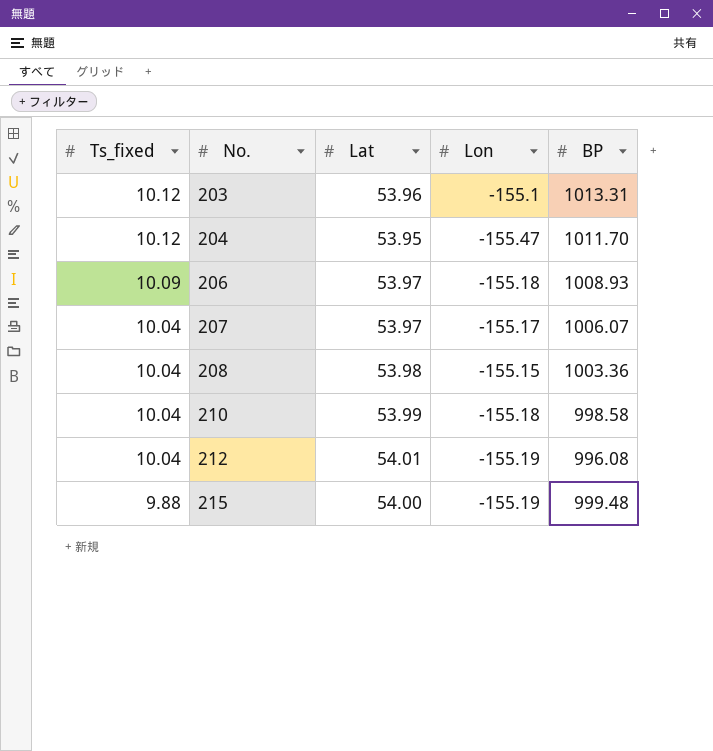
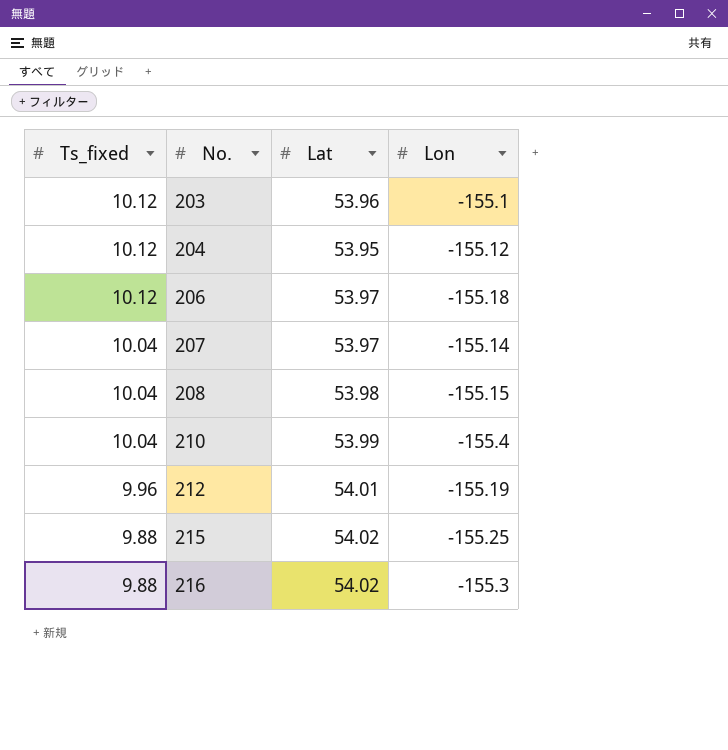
column BP | position: 5 -> none
204 | Lon: -155.47 -> -155.12
206 | Ts_fixed: 10.09 -> 10.12
207 | Lon: -155.17 -> -155.14
210 | Lon: -155.18 -> -155.4
212 | Ts_fixed: 10.04 -> 9.96
215 | Lat: 54.00 -> 54.02
215 | Lon: -155.19 -> -155.25
row 216: none -> 9.88 | 54.02 | -155.3

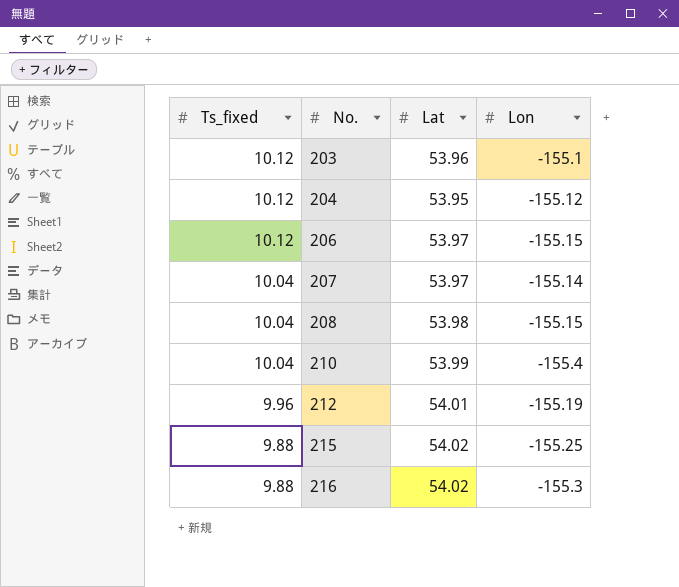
206 | Lon: -155.18 -> -155.15

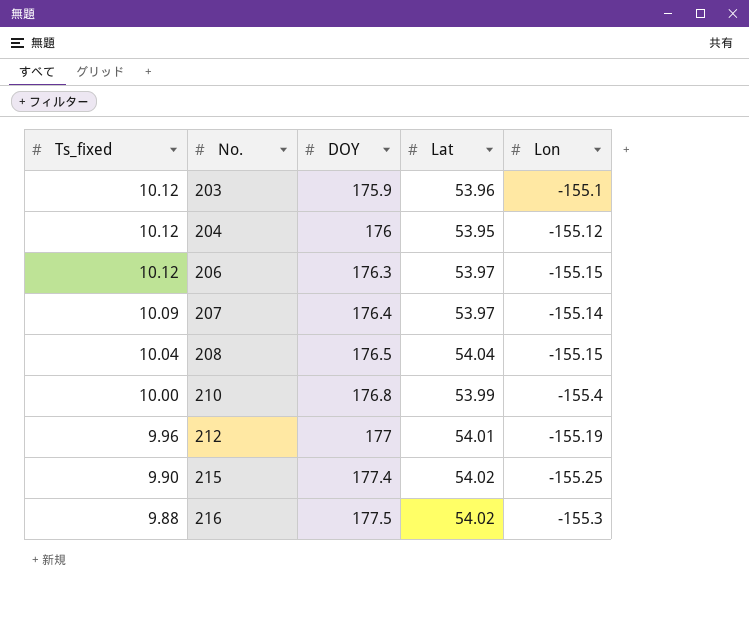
column DOY | position: none -> 3
207 | Ts_fixed: 10.04 -> 10.09
208 | Lat: 53.98 -> 54.04
210 | Ts_fixed: 10.04 -> 10.00
215 | Ts_fixed: 9.88 -> 9.90

